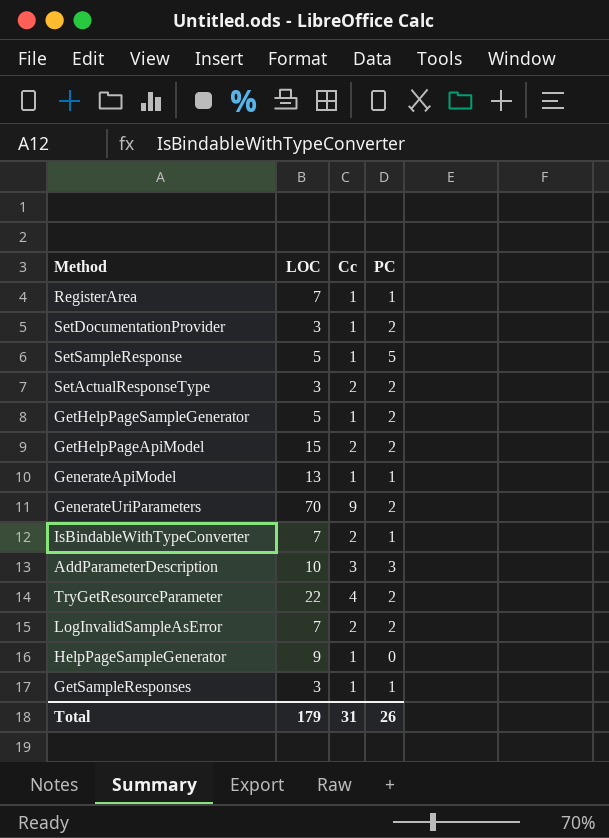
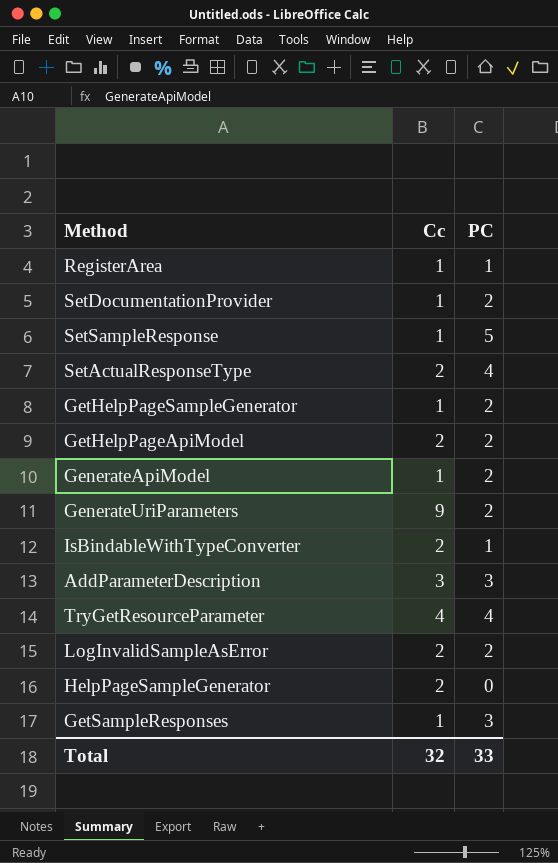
column LOC | position: 2 -> none
SetActualResponseType | PC: 2 -> 4
GenerateApiModel | PC: 1 -> 2
TryGetResourceParameter | PC: 2 -> 4
HelpPageSampleGenerator | Cc: 1 -> 2
GetSampleResponses | PC: 1 -> 3
Total | Cc: 31 -> 32
Total | PC: 26 -> 33

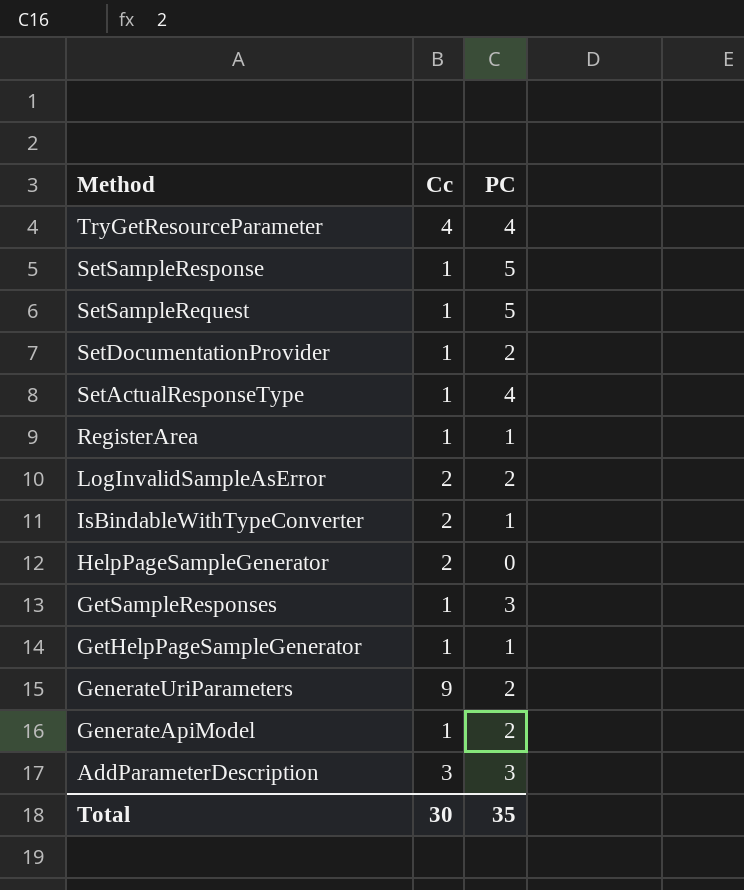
row order: none -> Method descending
row GetHelpPageApiModel: 2 | 2 -> none
row SetSampleRequest: none -> 1 | 5
SetActualResponseType | Cc: 2 -> 1
GetHelpPageSampleGenerator | PC: 2 -> 1
Total | Cc: 32 -> 30
Total | PC: 33 -> 35

